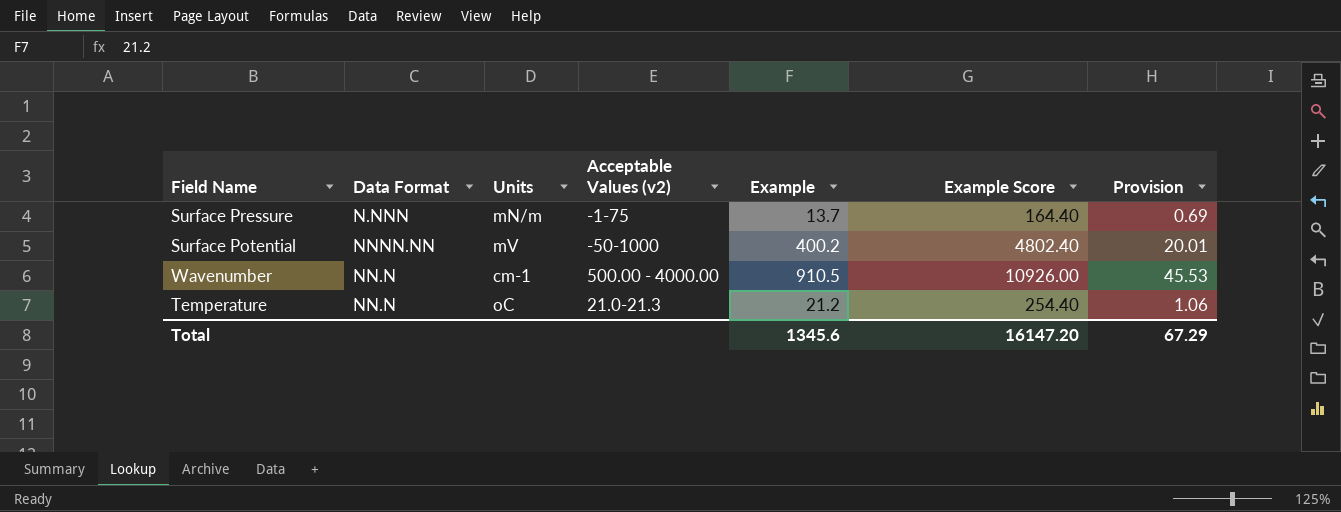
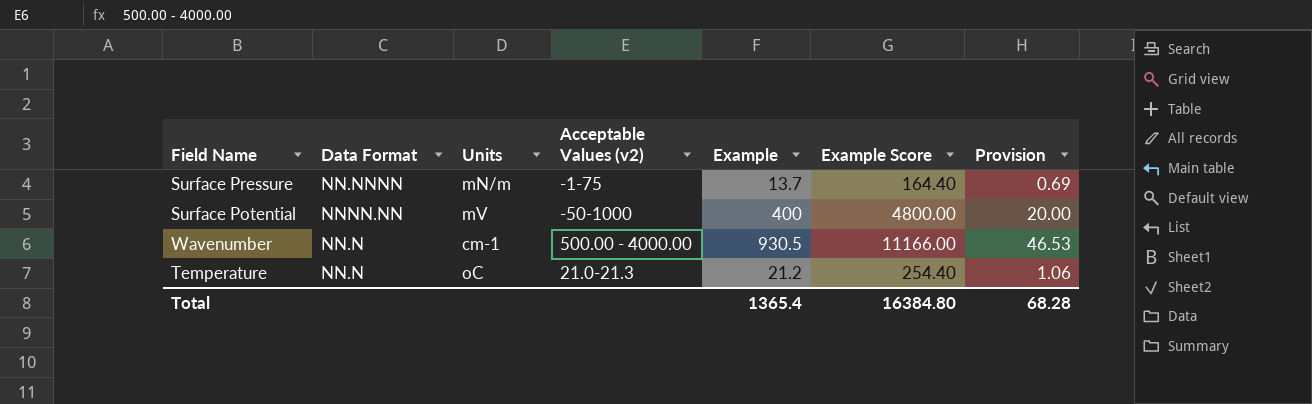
Surface Pressure | Data Format: N.NNN -> NN.NNNN
Surface Potential | Example: 400.2 -> 400
Surface Potential | Example Score: 4802.40 -> 4800.00
Surface Potential | Provision: 20.01 -> 20.00
Wavenumber | Example: 910.5 -> 930.5
Wavenumber | Example Score: 10926.00 -> 11166.00
Wavenumber | Provision: 45.53 -> 46.53
Total | Example: 1345.6 -> 1365.4
Total | Example Score: 16147.20 -> 16384.80
Total | Provision: 67.29 -> 68.28

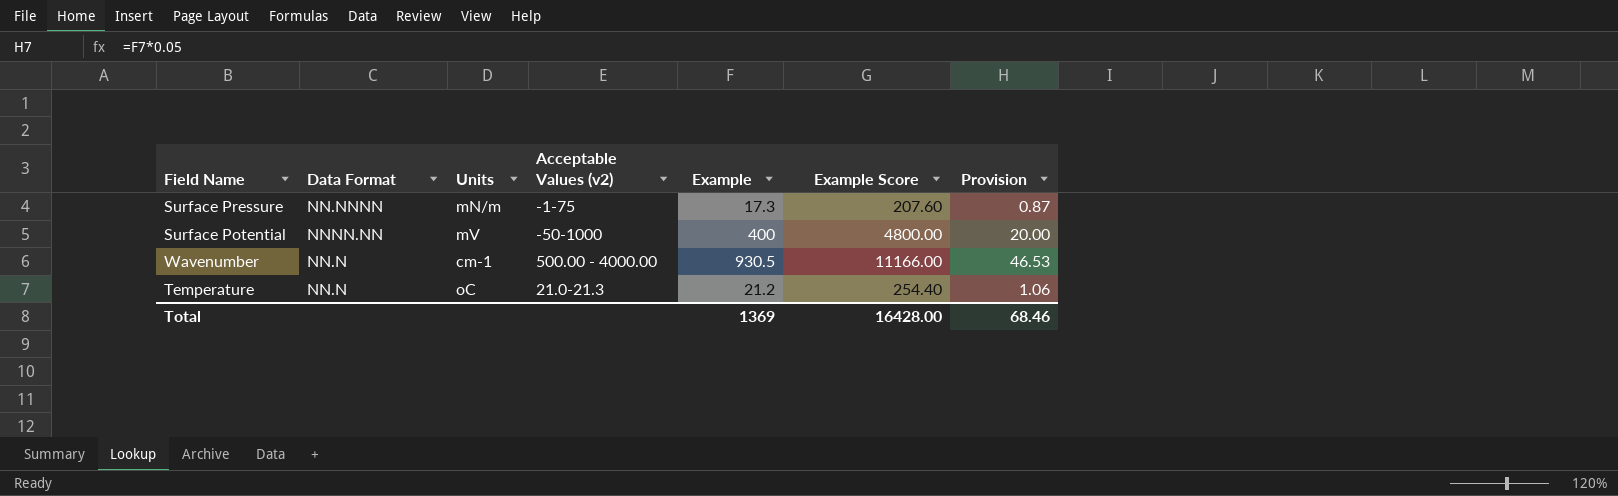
Surface Pressure | Example: 13.7 -> 17.3
Surface Pressure | Example Score: 164.40 -> 207.60
Surface Pressure | Provision: 0.69 -> 0.87
Total | Example: 1365.4 -> 1369
Total | Example Score: 16384.80 -> 16428.00
Total | Provision: 68.28 -> 68.46

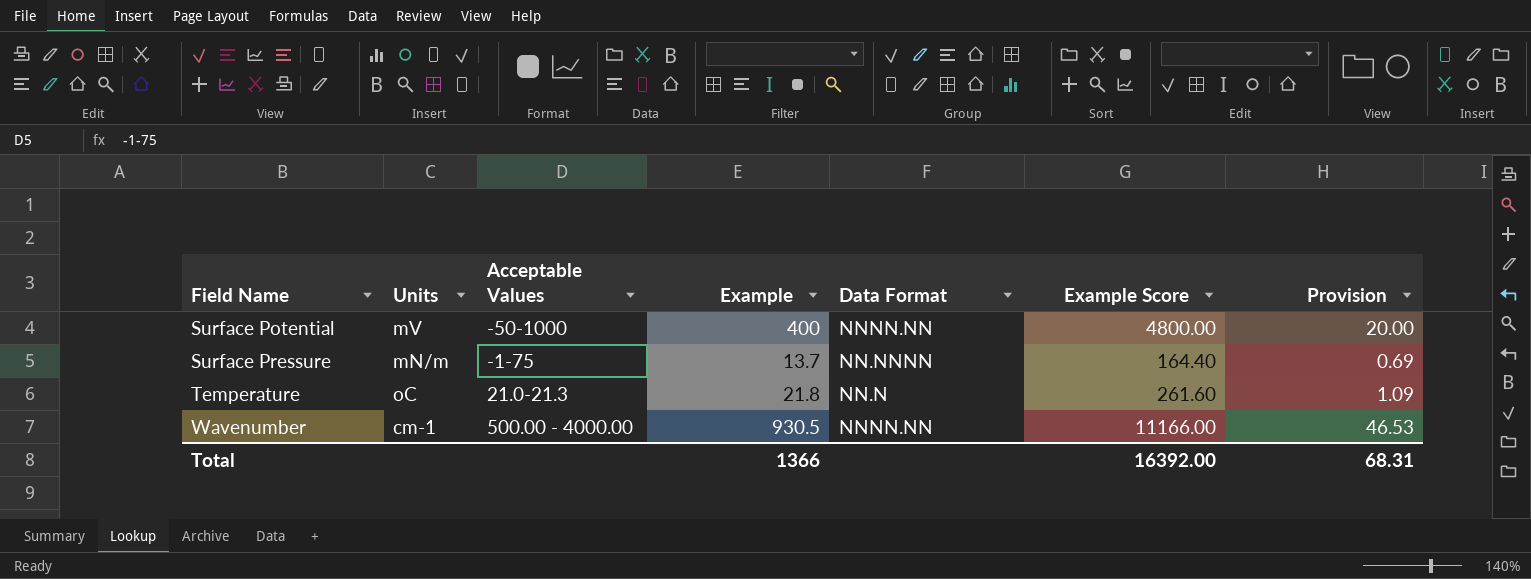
row order: none -> Field Name ascending
column name: Acceptable Values (v2) -> Acceptable Values
column Data Format | position: 2 -> 5
Surface Pressure | Example: 17.3 -> 13.7
Surface Pressure | Example Score: 207.60 -> 164.40
Surface Pressure | Provision: 0.87 -> 0.69
Temperature | Example: 21.2 -> 21.8
Temperature | Example Score: 254.40 -> 261.60
Temperature | Provision: 1.06 -> 1.09
Wavenumber | Data Format: NN.N -> NNNN.NN
Total | Example: 1369 -> 1366
Total | Example Score: 16428.00 -> 16392.00
Total | Provision: 68.46 -> 68.31

